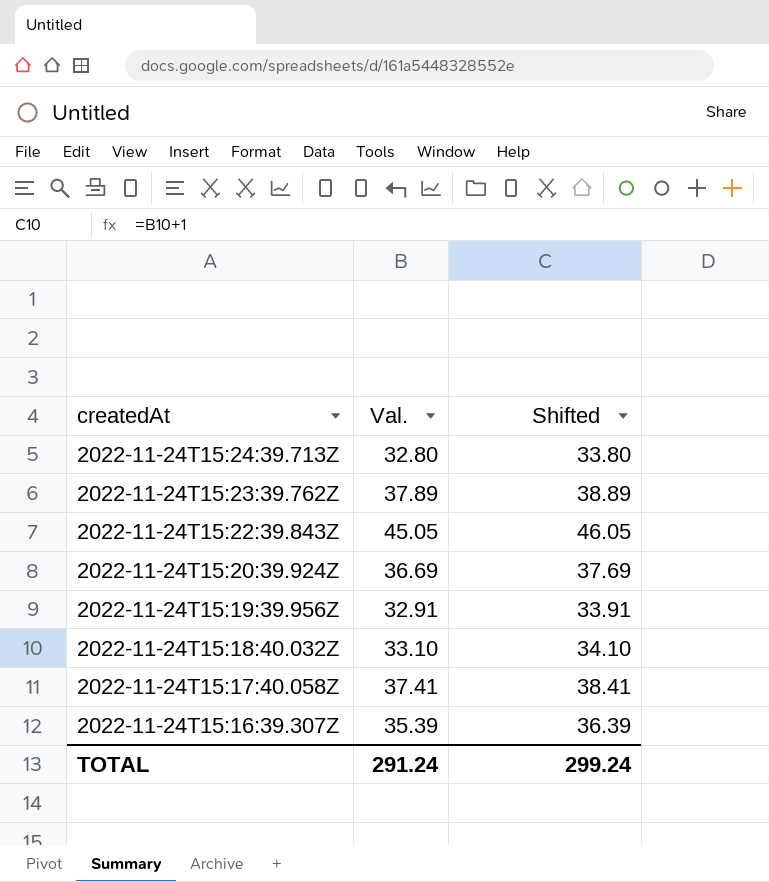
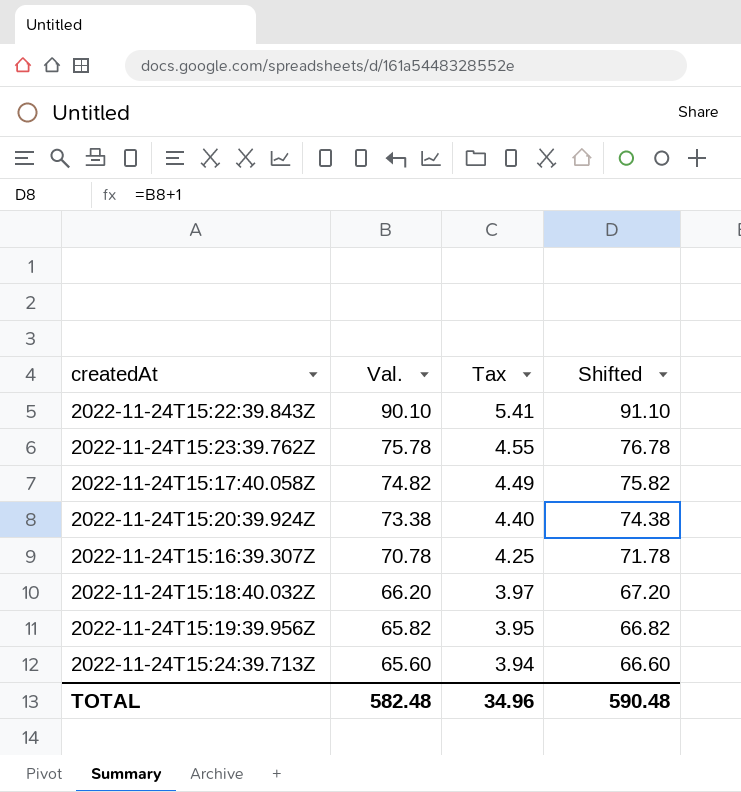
row order: createdAt descending -> Val. descending
column Tax | formula: none -> [Val.] * 0.06
2022-11-24T15:22:39.843Z | Val.: 45.05 -> 90.10
2022-11-24T15:22:39.843Z | Shifted: 46.05 -> 91.10
2022-11-24T15:23:39.762Z | Val.: 37.89 -> 75.78
2022-11-24T15:23:39.762Z | Shifted: 38.89 -> 76.78
2022-11-24T15:17:40.058Z | Val.: 37.41 -> 74.82
2022-11-24T15:17:40.058Z | Shifted: 38.41 -> 75.82
2022-11-24T15:20:39.924Z | Val.: 36.69 -> 73.38
2022-11-24T15:20:39.924Z | Shifted: 37.69 -> 74.38
2022-11-24T15:16:39.307Z | Val.: 35.39 -> 70.78
2022-11-24T15:16:39.307Z | Shifted: 36.39 -> 71.78
2022-11-24T15:18:40.032Z | Val.: 33.10 -> 66.20
2022-11-24T15:18:40.032Z | Shifted: 34.10 -> 67.20
2022-11-24T15:19:39.956Z | Val.: 32.91 -> 65.82
2022-11-24T15:19:39.956Z | Shifted: 33.91 -> 66.82
2022-11-24T15:24:39.713Z | Val.: 32.80 -> 65.60
2022-11-24T15:24:39.713Z | Shifted: 33.80 -> 66.60
TOTAL | Val.: 291.24 -> 582.48
TOTAL | Shifted: 299.24 -> 590.48

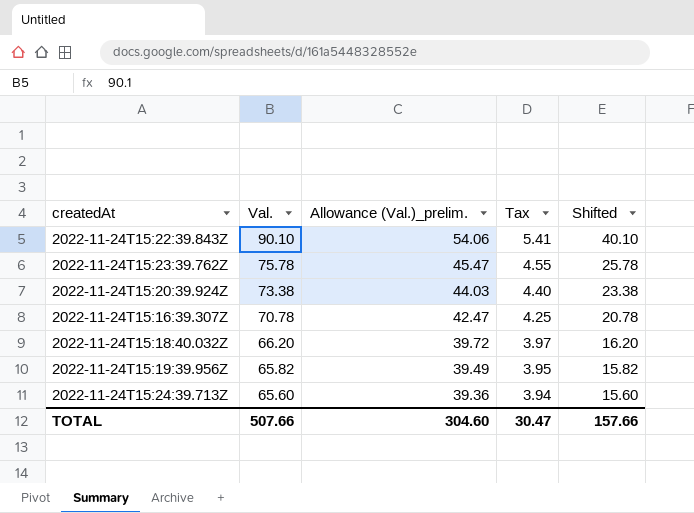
column Allowance (Val.)_prelim. | formula: none -> [Val.] * 0.6
column Shifted | formula: [Val.] + 1 -> [Val.] - 50
row 2022-11-24T15:17:40.058Z: 74.82 | 4.49 | 75.82 -> none
TOTAL | Val.: 582.48 -> 507.66
TOTAL | Tax: 34.96 -> 30.47
TOTAL | Shifted: 590.48 -> 157.66

